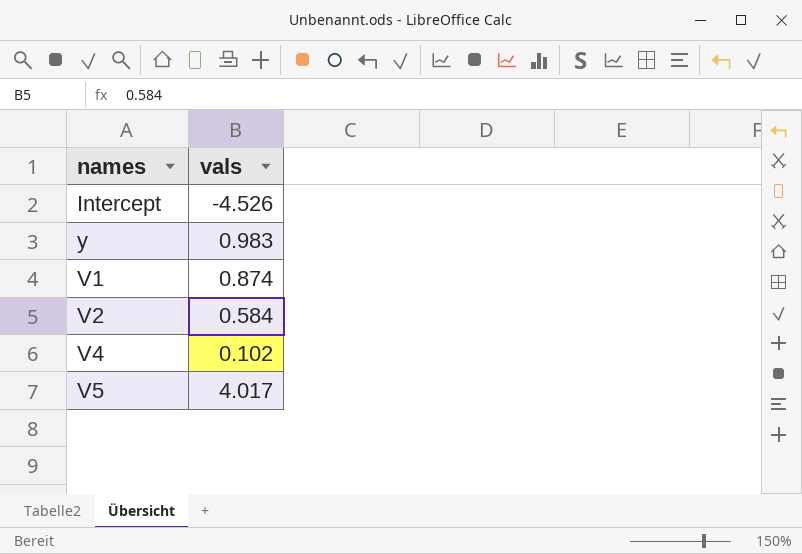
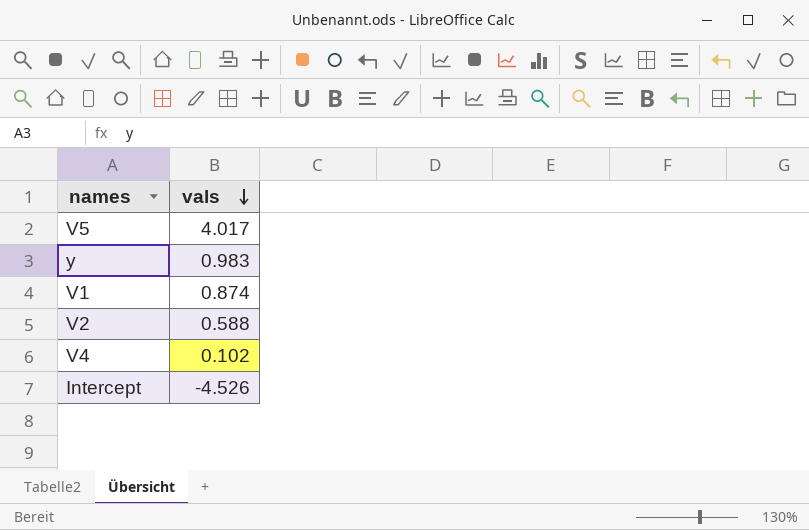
row order: none -> vals descending
V2 | vals: 0.584 -> 0.588

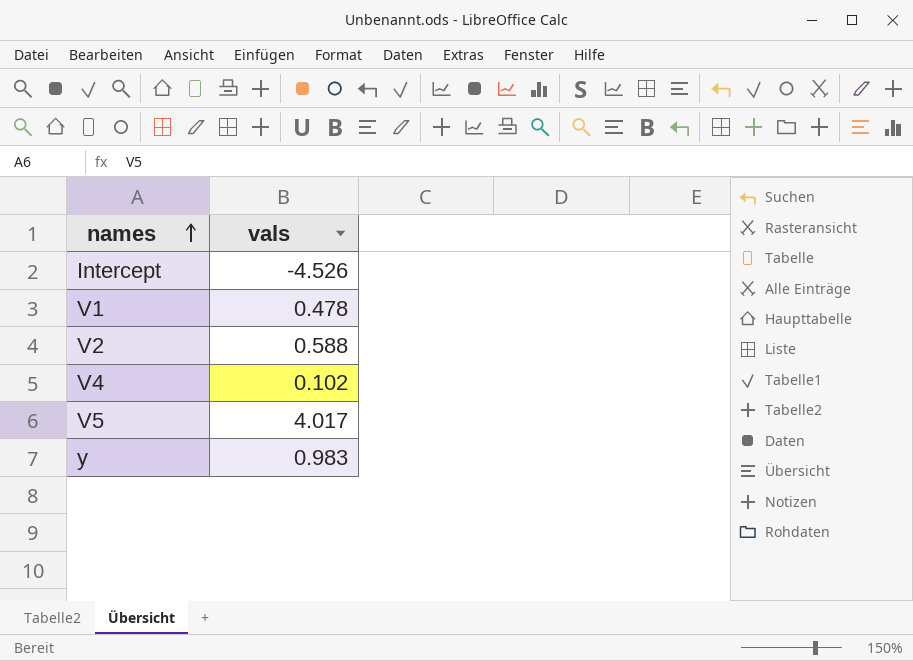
row order: vals descending -> names ascending
V1 | vals: 0.874 -> 0.478

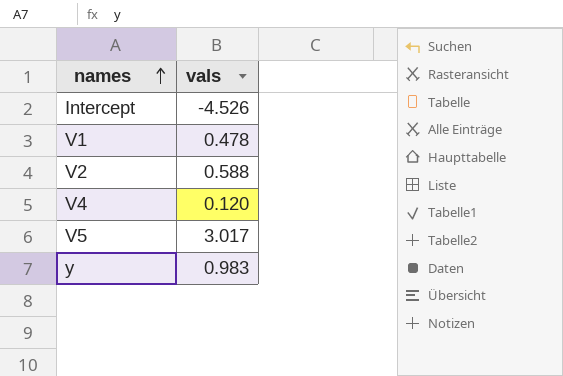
V4 | vals: 0.102 -> 0.120
V5 | vals: 4.017 -> 3.017

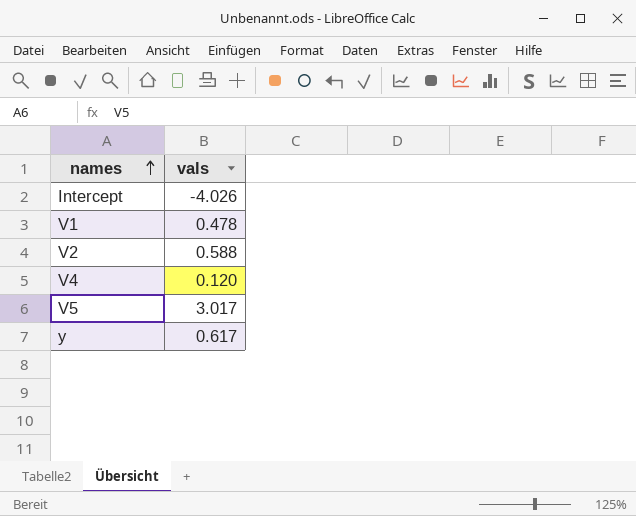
Intercept | vals: -4.526 -> -4.026
y | vals: 0.983 -> 0.617

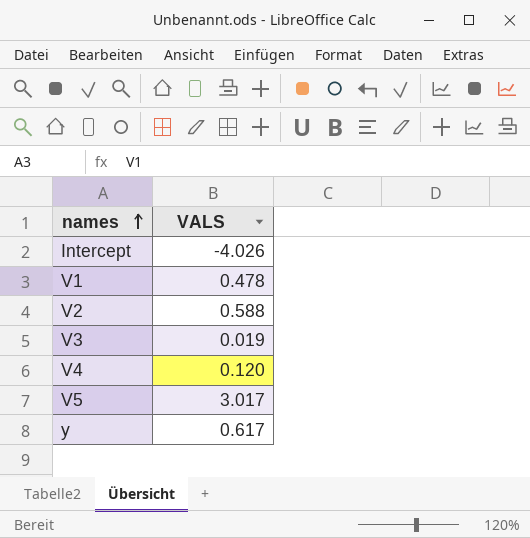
column name: vals -> VALS
row V3: none -> 0.019

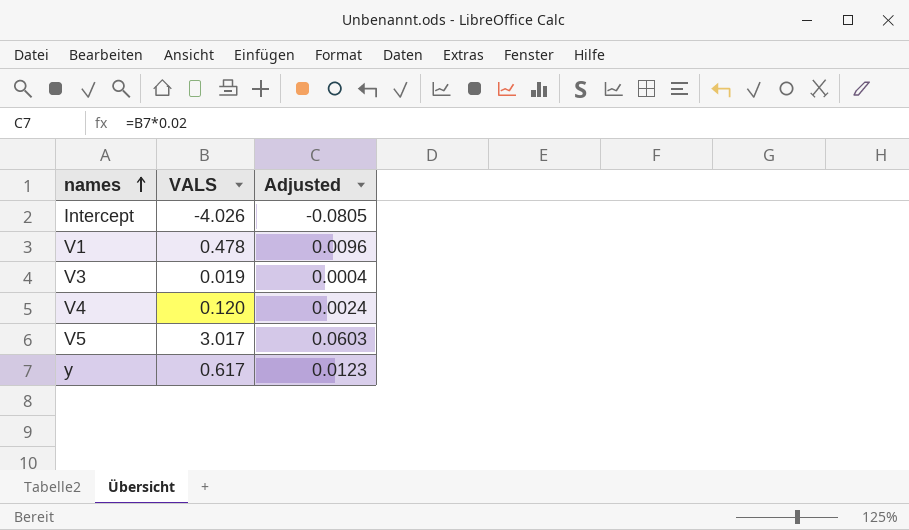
column Adjusted | formula: none -> [VALS] * 0.02
row V2: 0.588 -> none

